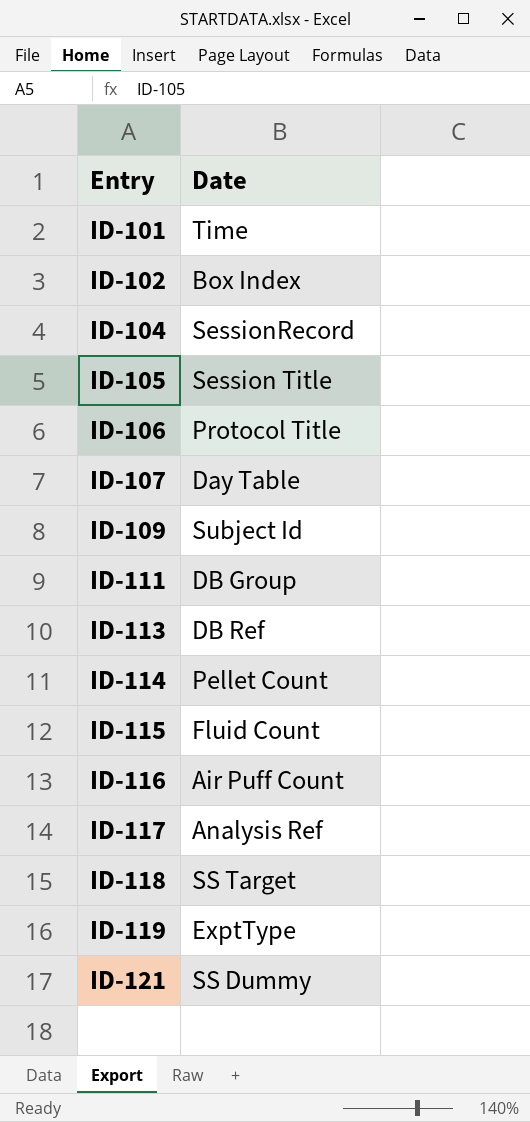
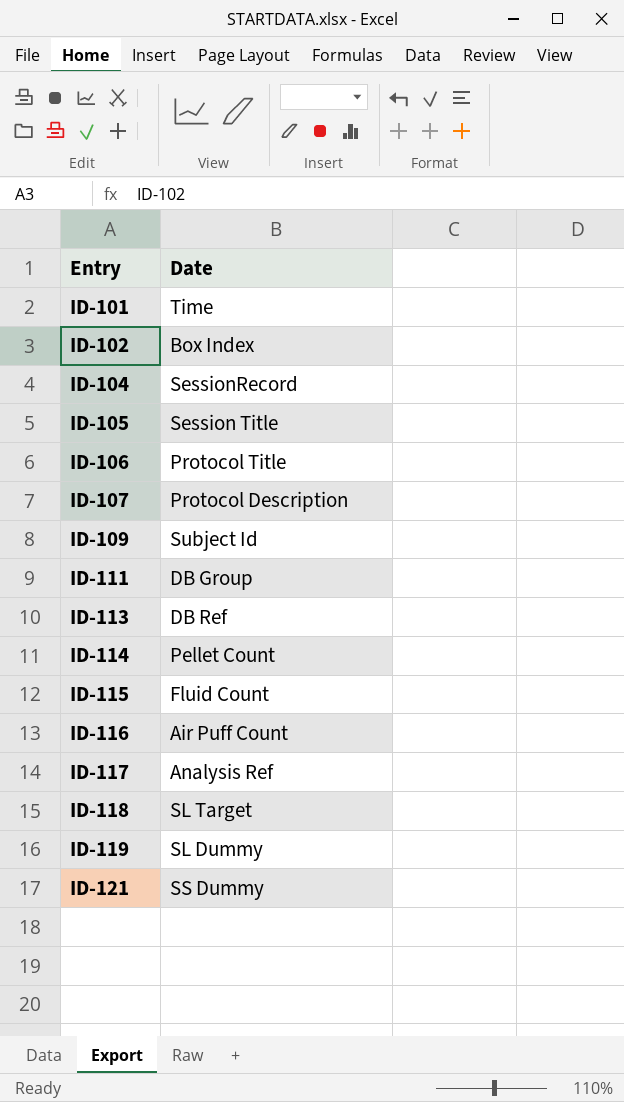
ID-107 | Date: Day Table -> Protocol Description
ID-118 | Date: SS Target -> SL Target
ID-119 | Date: ExptType -> SL Dummy

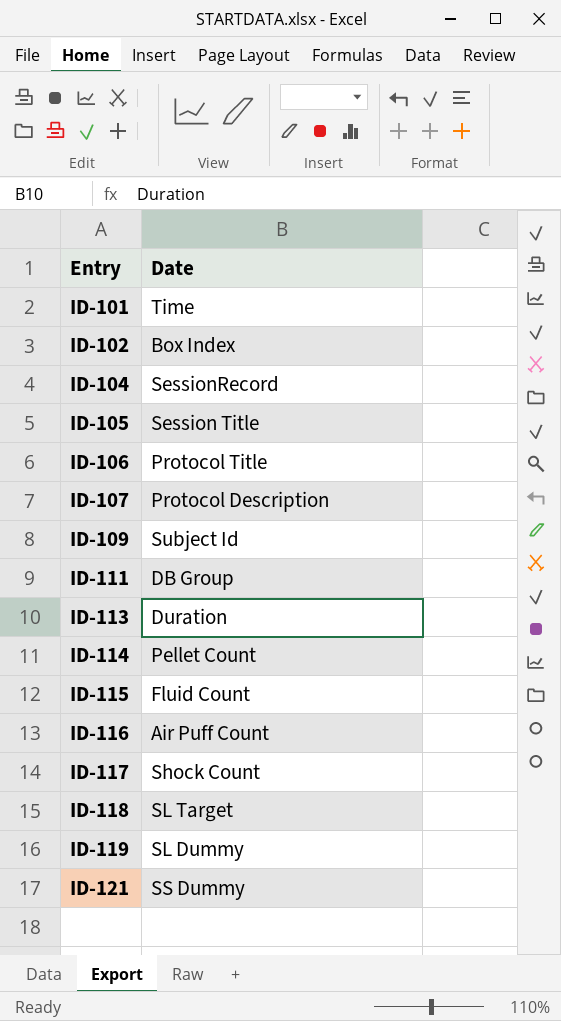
ID-113 | Date: DB Ref -> Duration
ID-117 | Date: Analysis Ref -> Shock Count

